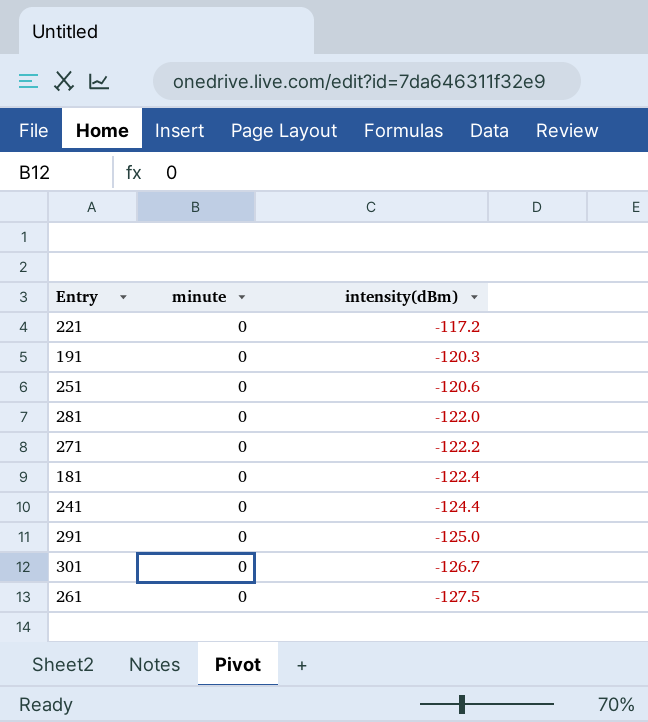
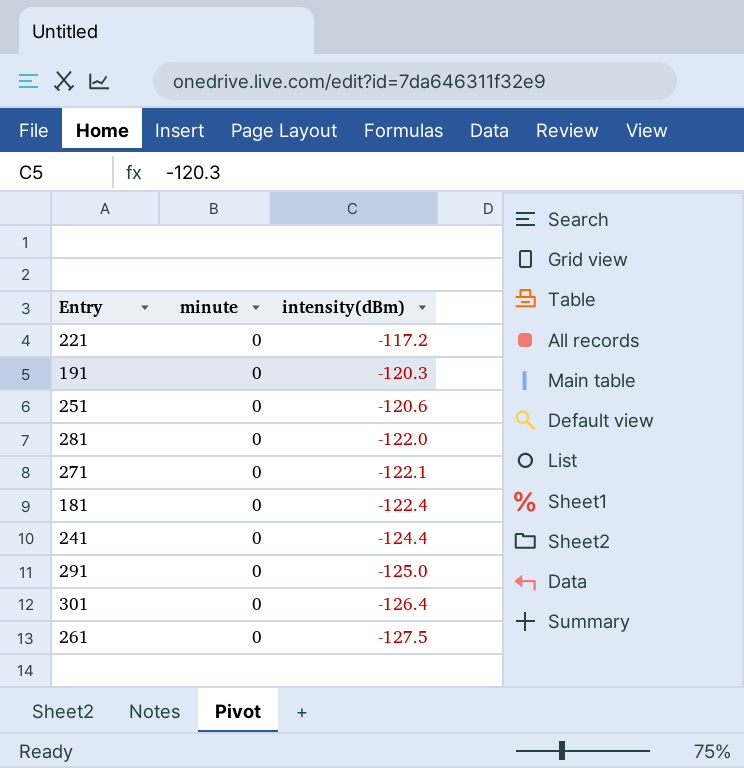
271 | intensity(dBm): -122.2 -> -122.1
301 | intensity(dBm): -126.7 -> -126.4

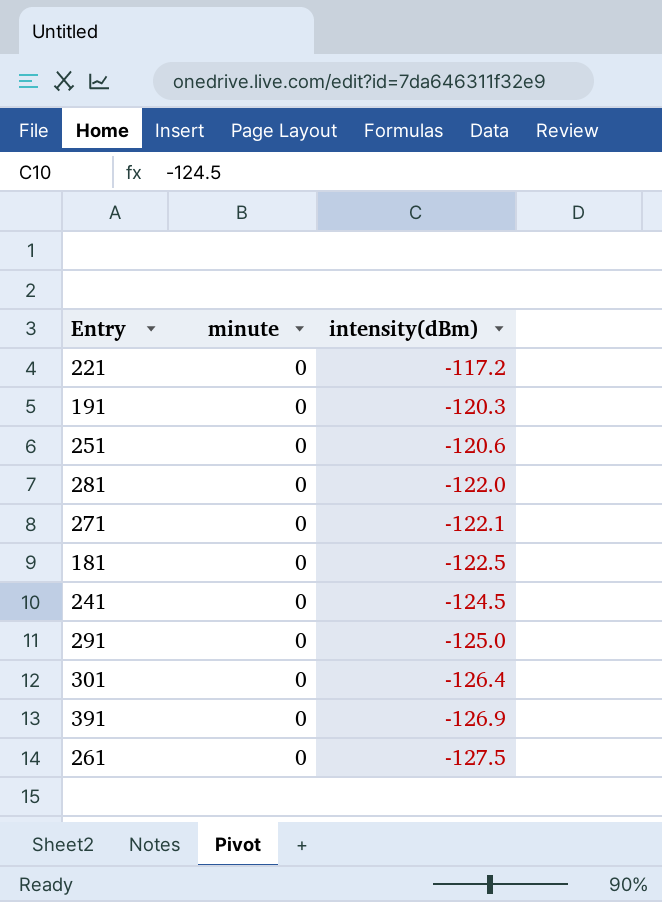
181 | intensity(dBm): -122.4 -> -122.5
241 | intensity(dBm): -124.4 -> -124.5
row 391: none -> 0 | -126.9

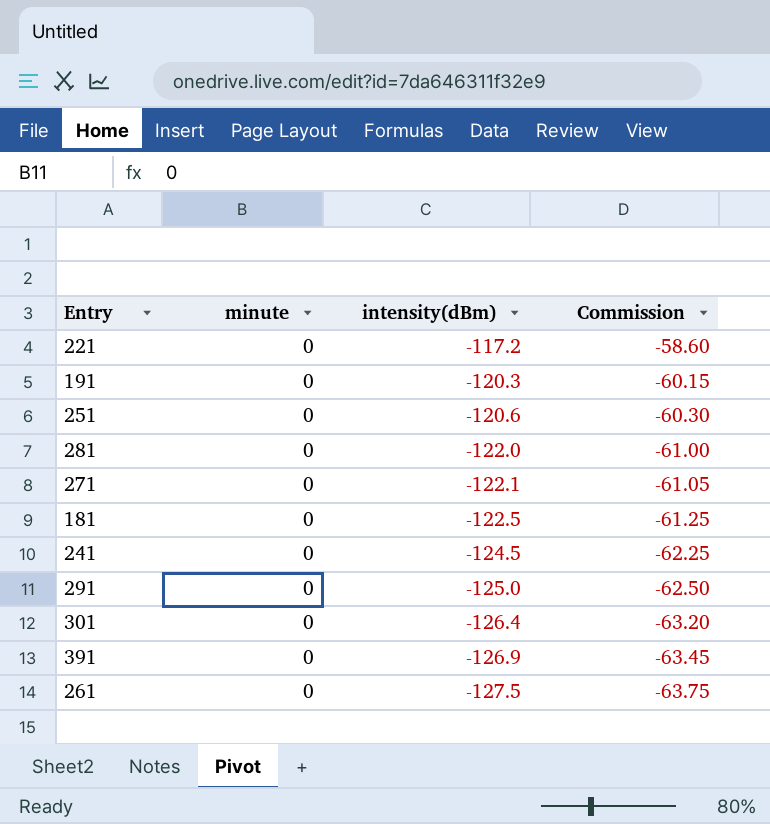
column Commission | formula: none -> [intensity(dBm)] * 0.5

